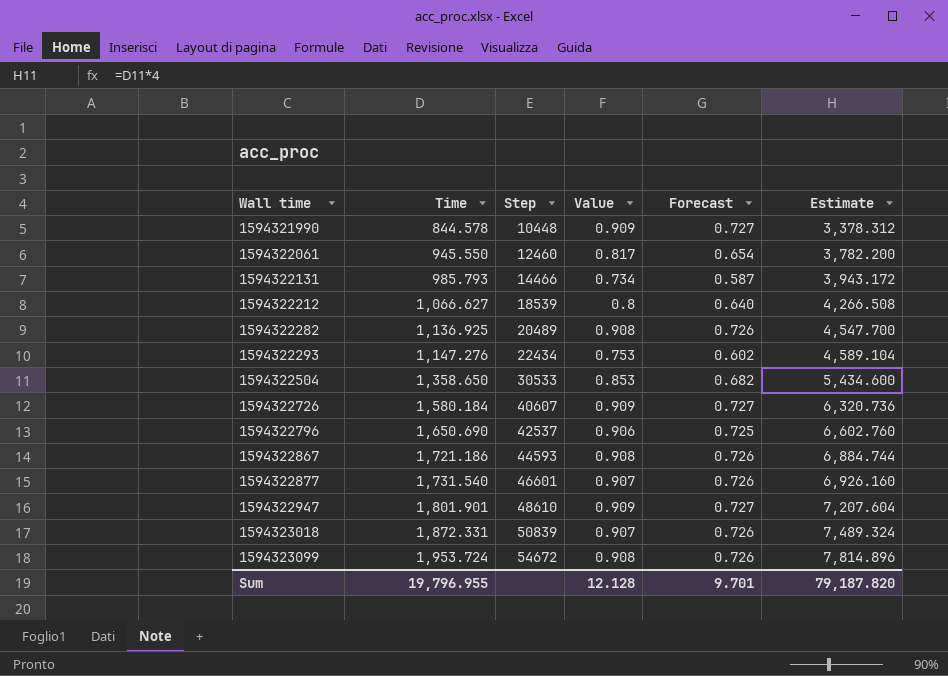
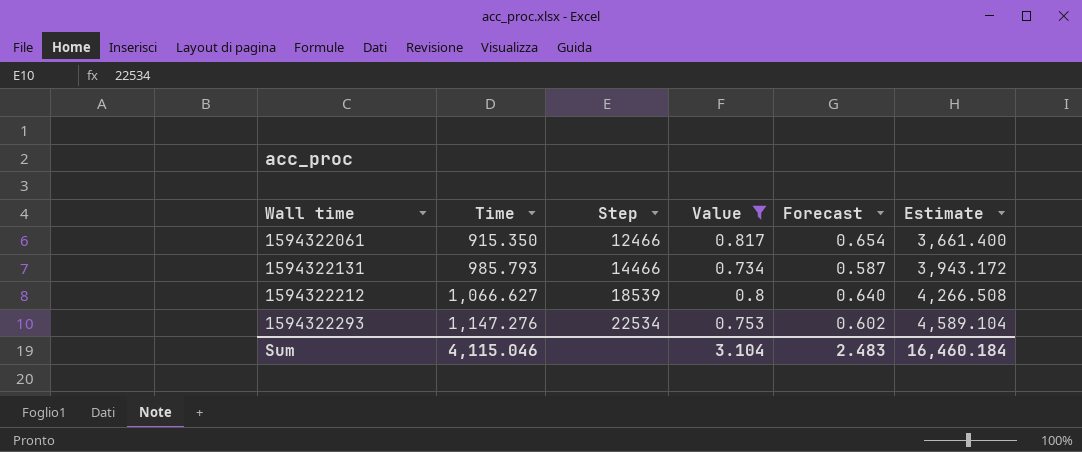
filter: none -> Value <= 0.817
1594322061 | Time: 945.550 -> 915.350
1594322061 | Step: 12460 -> 12466
1594322061 | Estimate: 3,782.200 -> 3,661.400
1594322293 | Step: 22434 -> 22534
Sum | Time: 19,796.955 -> 4,115.046
Sum | Value: 12.128 -> 3.104
Sum | Forecast: 9.701 -> 2.483
Sum | Estimate: 79,187.820 -> 16,460.184

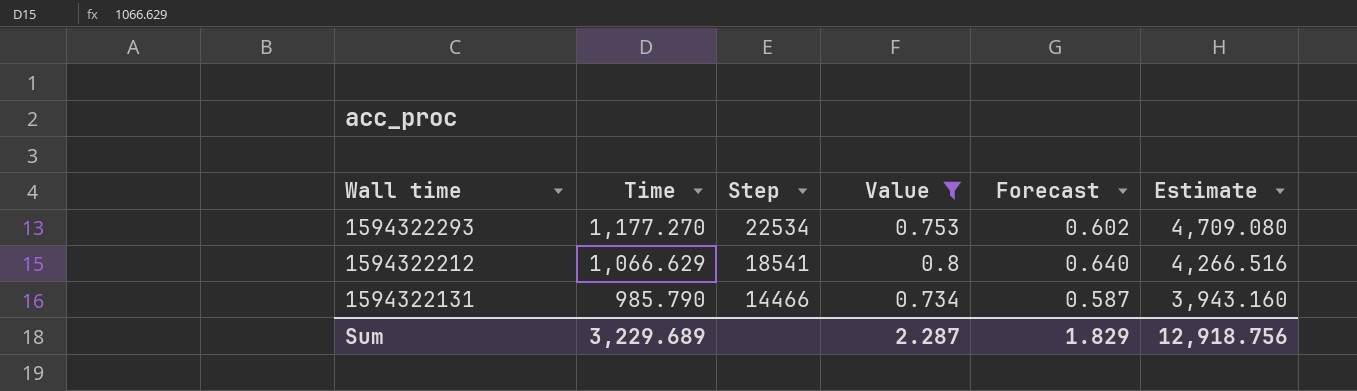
row order: Wall time ascending -> Wall time descending
row 1594322061: 915.350 | 12466 | 0.817 | 0.654 | 3,661.400 -> none
1594322293 | Time: 1,147.276 -> 1,177.270
1594322293 | Estimate: 4,589.104 -> 4,709.080
1594322212 | Time: 1,066.627 -> 1,066.629
1594322212 | Step: 18539 -> 18541
1594322212 | Estimate: 4,266.508 -> 4,266.516
1594322131 | Time: 985.793 -> 985.790
1594322131 | Estimate: 3,943.172 -> 3,943.160
Sum | Time: 4,115.046 -> 3,229.689
Sum | Value: 3.104 -> 2.287
Sum | Forecast: 2.483 -> 1.829
Sum | Estimate: 16,460.184 -> 12,918.756

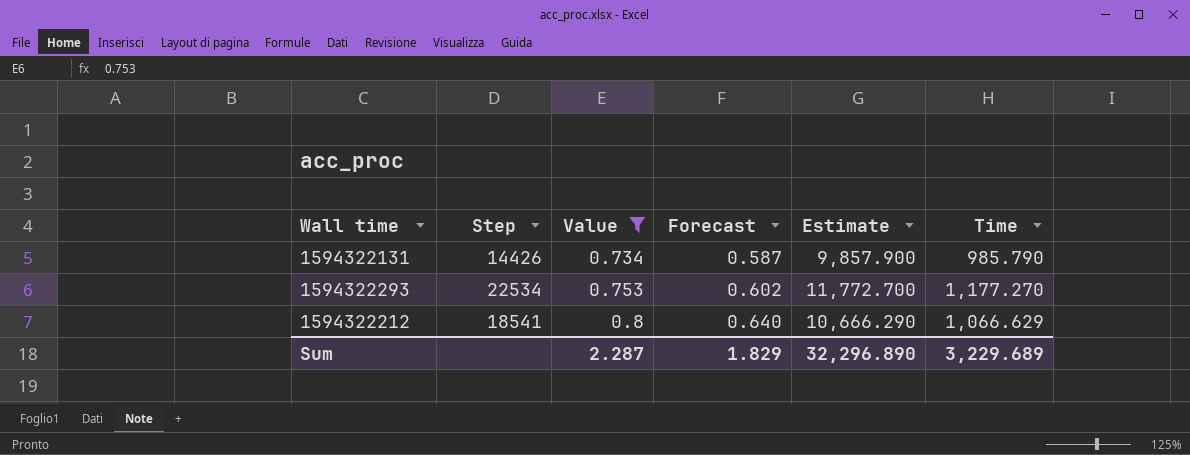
row order: Wall time descending -> Value ascending
column Estimate | formula: [Time] * 4 -> [Time] * 10
column Time | position: 2 -> 6
1594322131 | Step: 14466 -> 14426
Sum | Estimate: 12,918.756 -> 32,296.890

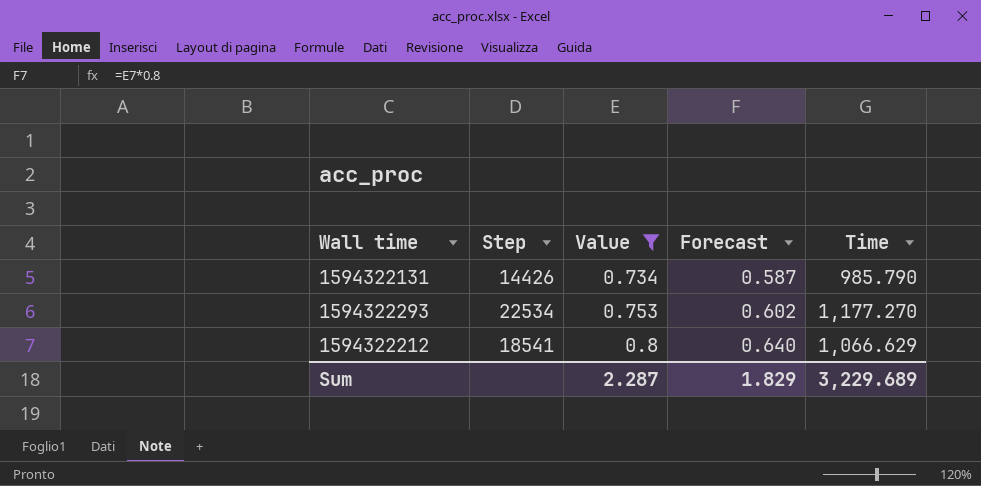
column Estimate | formula: [Time] * 10 -> none

